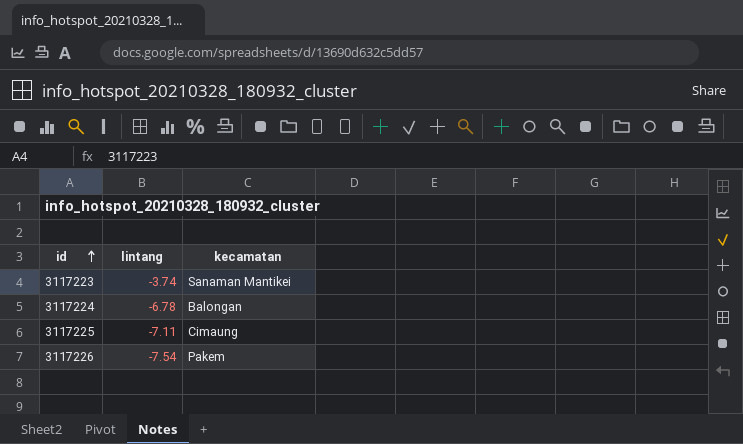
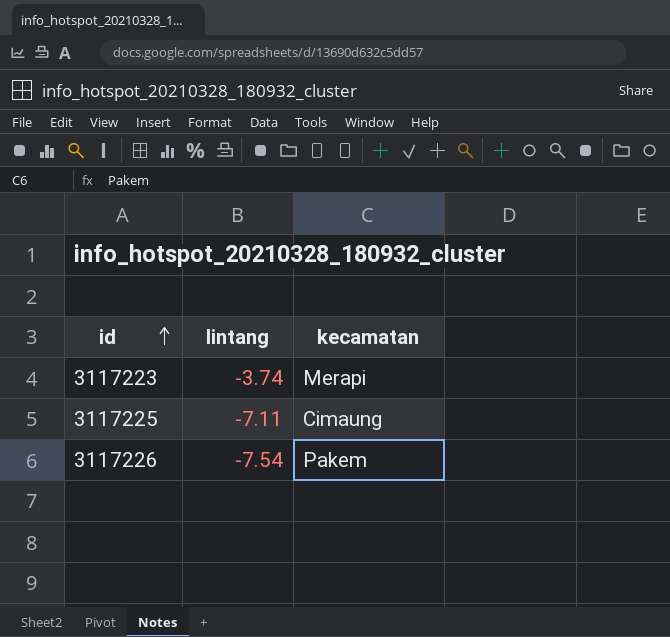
row 3117224: -6.78 | Balongan -> none
3117223 | kecamatan: Sanaman Mantikei -> Merapi

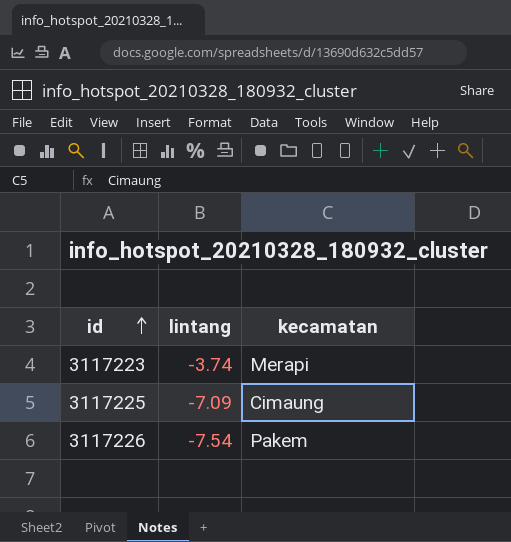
3117225 | lintang: -7.11 -> -7.09

